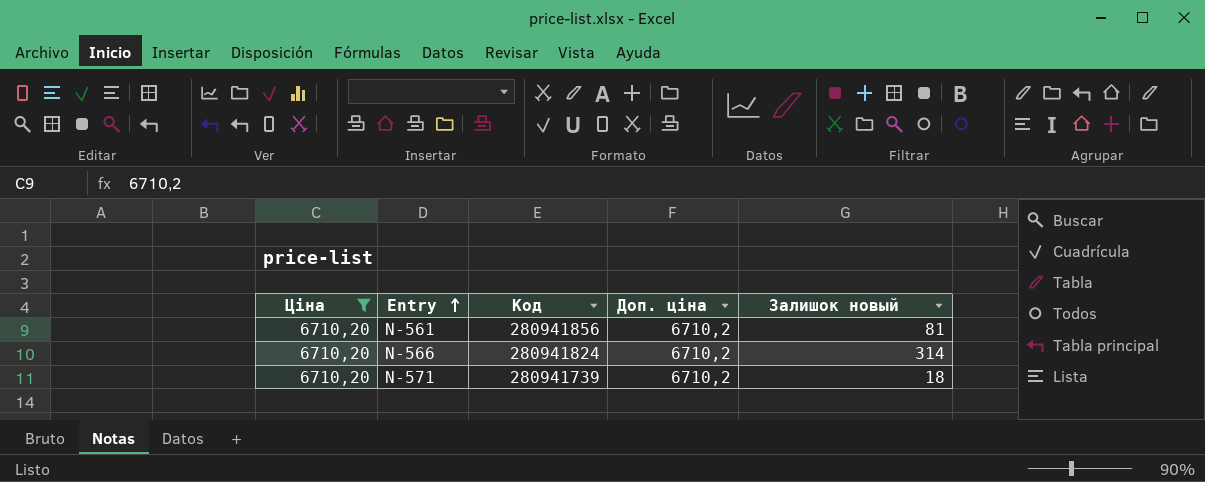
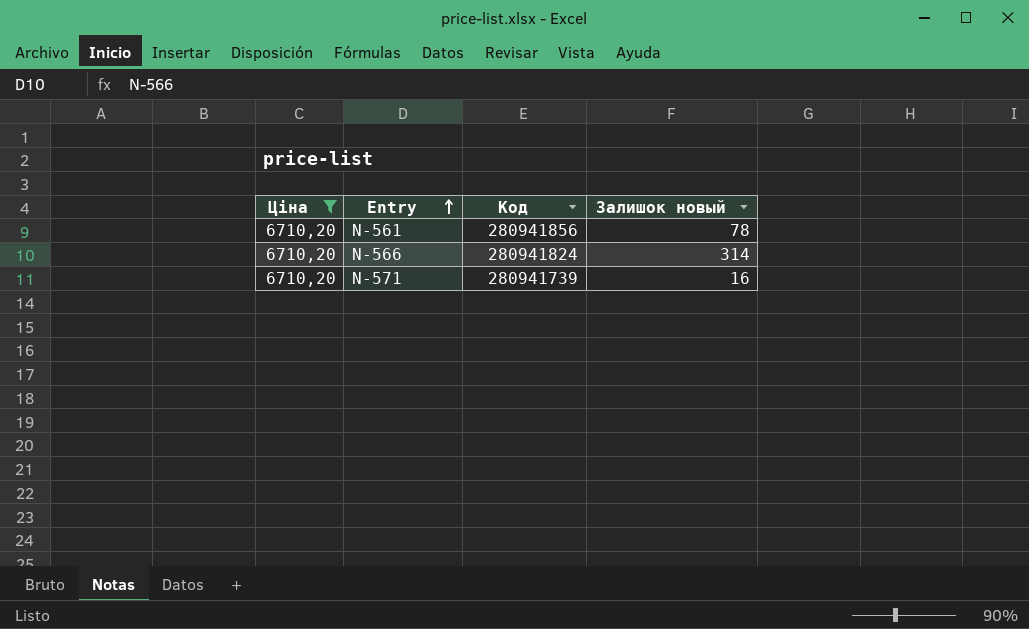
column Доп. ціна | position: 4 -> none
N-561 | Залишок новый: 81 -> 78
N-571 | Залишок новый: 18 -> 16

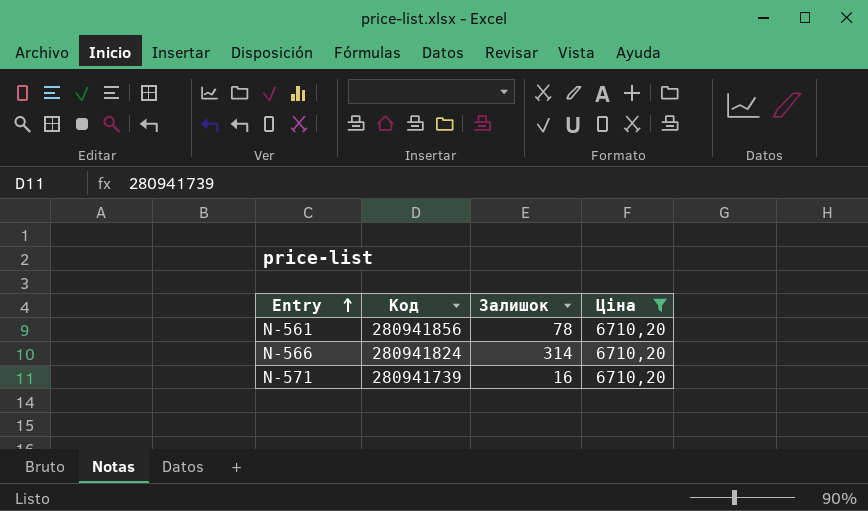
column name: Залишок новый -> Залишок
column Ціна | position: 1 -> 4

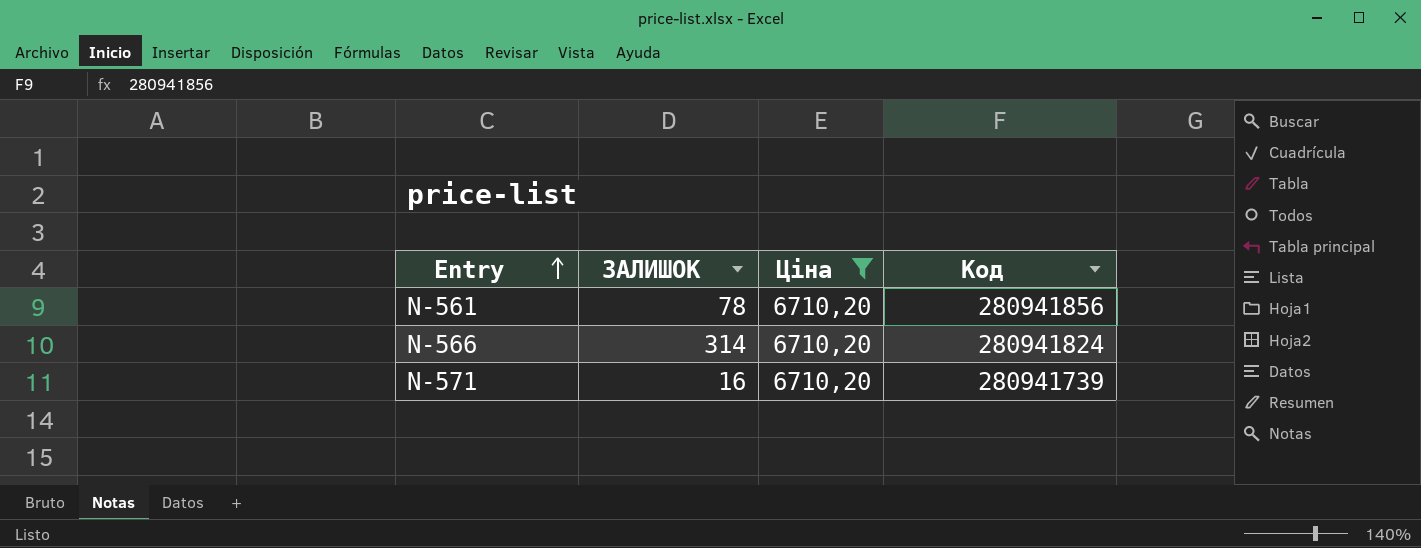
column name: Залишок -> ЗАЛИШОК
column Код | position: 2 -> 4

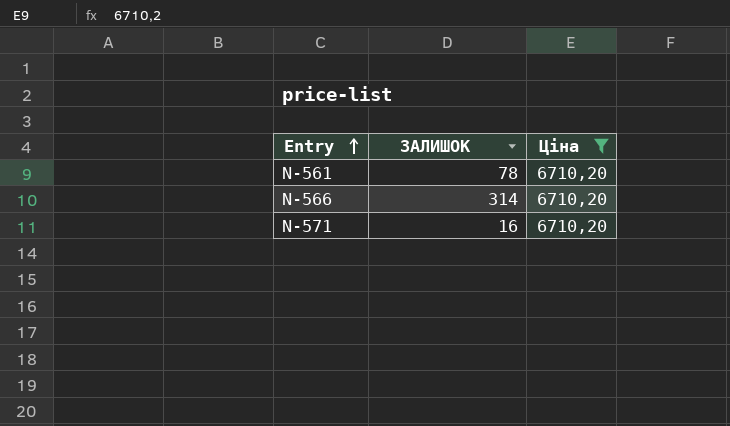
column Код | position: 4 -> none

